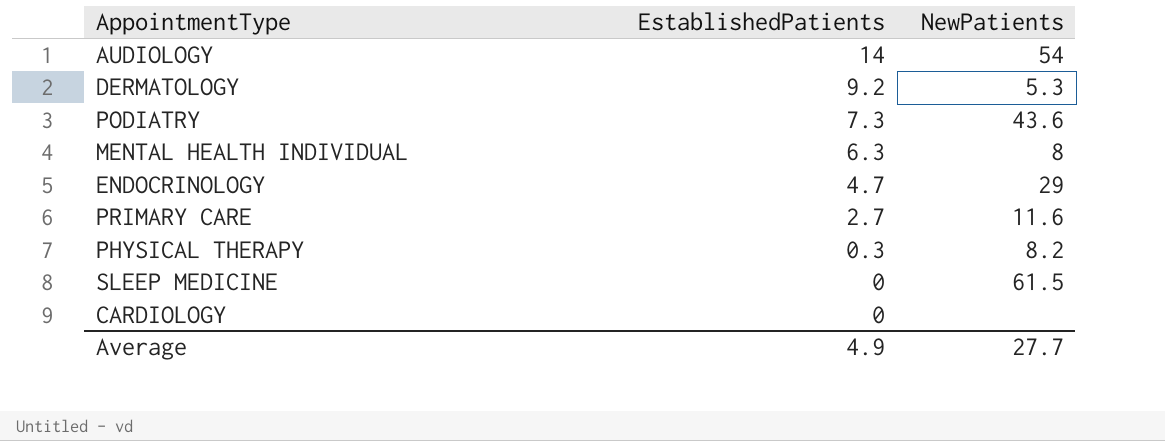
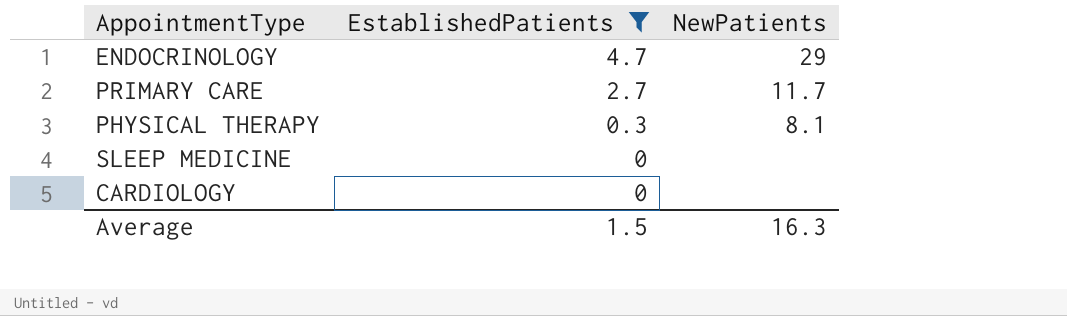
filter: none -> EstablishedPatients <= 4.7
PRIMARY CARE | NewPatients: 11.6 -> 11.7
PHYSICAL THERAPY | NewPatients: 8.2 -> 8.1
SLEEP MEDICINE | NewPatients: 61.5 -> none
Average | EstablishedPatients: 4.9 -> 1.5
Average | NewPatients: 27.7 -> 16.3

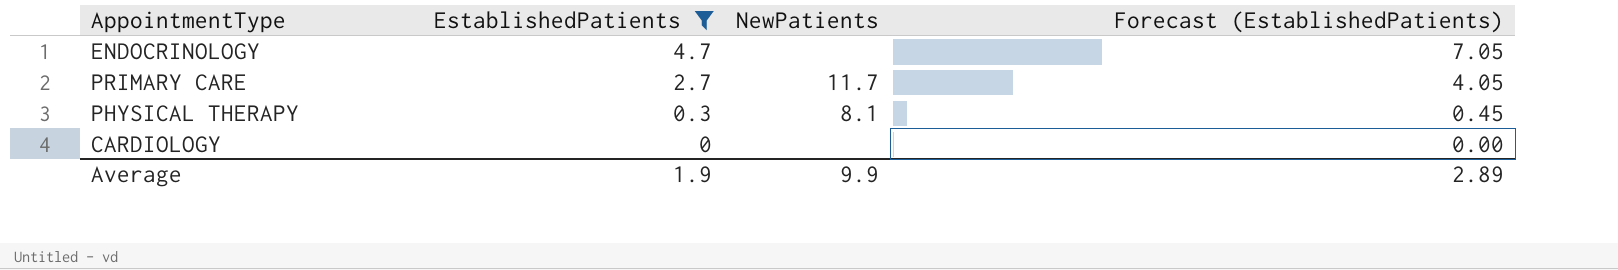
column Forecast (EstablishedPatients) | formula: none -> [EstablishedPatients] * 1.5
row SLEEP MEDICINE: 0 | none -> none
ENDOCRINOLOGY | NewPatients: 29 -> none
Average | EstablishedPatients: 1.5 -> 1.9
Average | NewPatients: 16.3 -> 9.9

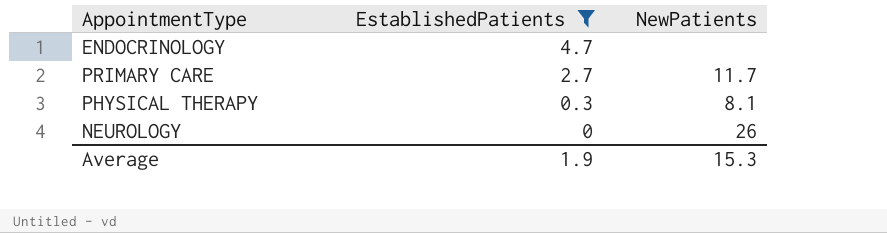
column Forecast (EstablishedPatients) | formula: [EstablishedPatients] * 1.5 -> none
row CARDIOLOGY: 0 | none | 0.00 -> none
row NEUROLOGY: none -> 0 | 26
Average | NewPatients: 9.9 -> 15.3

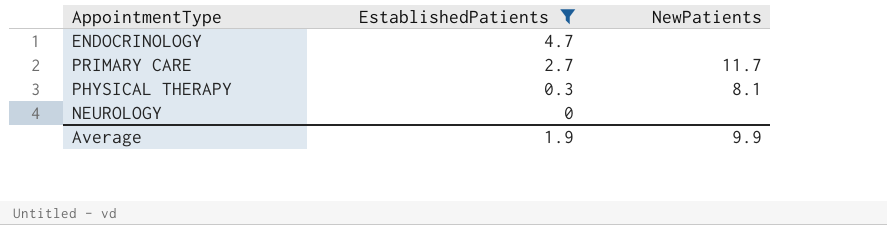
NEUROLOGY | NewPatients: 26 -> none
Average | NewPatients: 15.3 -> 9.9

